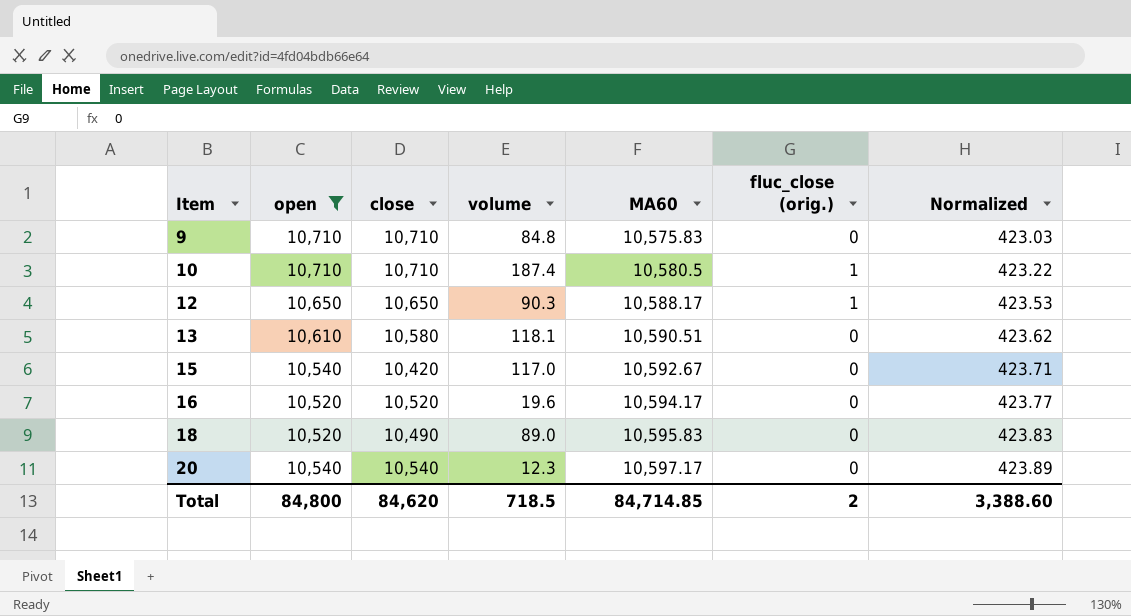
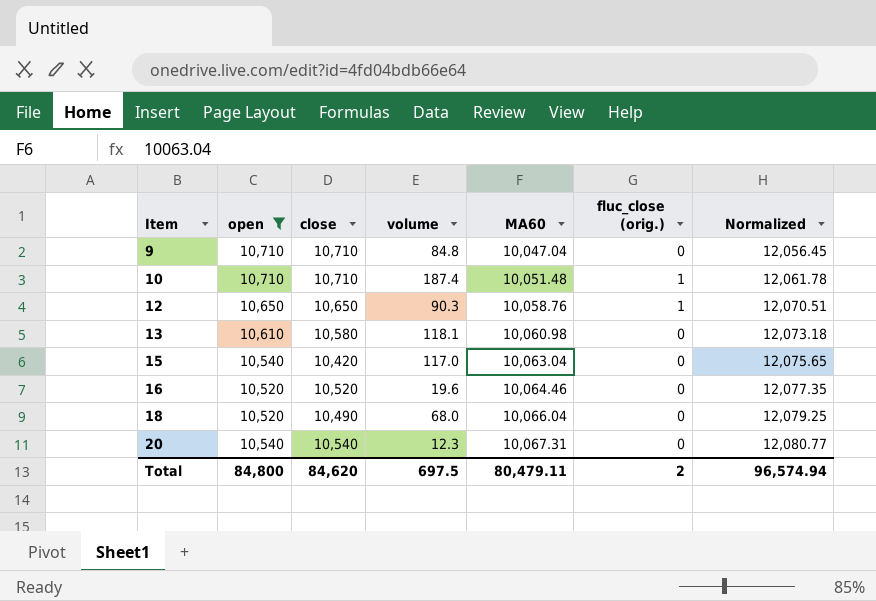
column Normalized | formula: [MA60] * 0.04 -> [MA60] * 1.2
9 | MA60: 10,575.83 -> 10,047.04
10 | MA60: 10,580.5 -> 10,051.48
12 | MA60: 10,588.17 -> 10,058.76
13 | MA60: 10,590.51 -> 10,060.98
15 | MA60: 10,592.67 -> 10,063.04
16 | MA60: 10,594.17 -> 10,064.46
18 | volume: 89.0 -> 68.0
18 | MA60: 10,595.83 -> 10,066.04
20 | MA60: 10,597.17 -> 10,067.31
Total | volume: 718.5 -> 697.5
Total | MA60: 84,714.85 -> 80,479.11
Total | Normalized: 3,388.60 -> 96,574.94

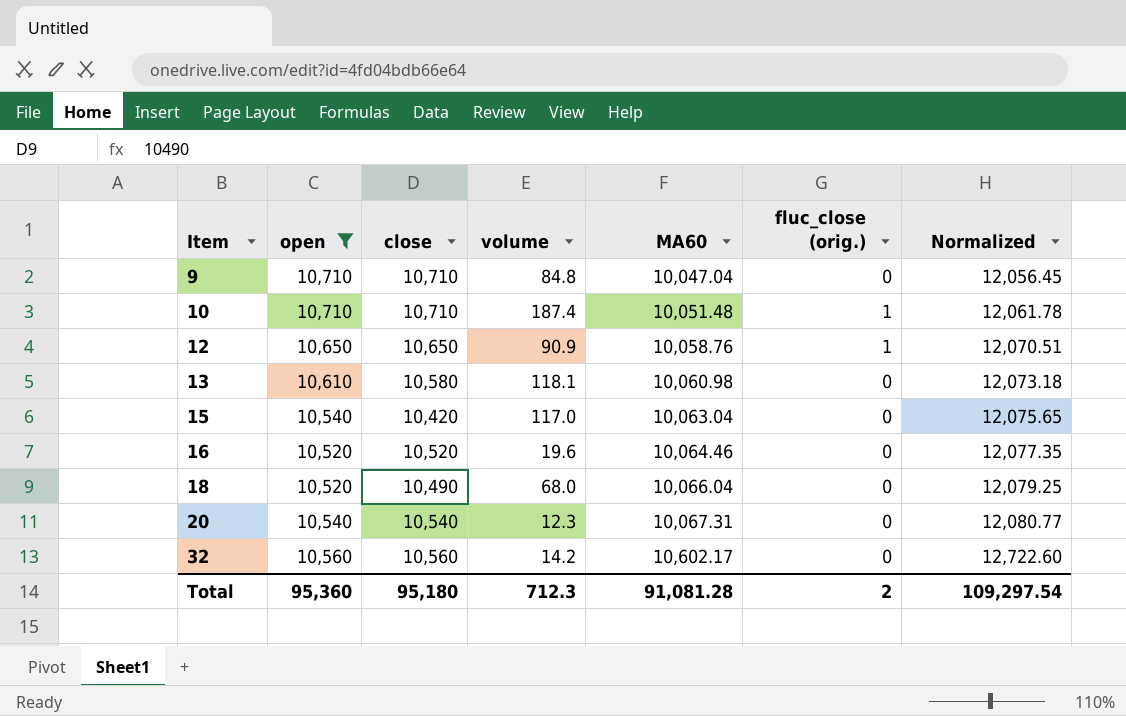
12 | volume: 90.3 -> 90.9
row 32: none -> 10,560 | 10,560 | 14.2 | 10,602.17 | 0 | 12,722.60
Total | open: 84,800 -> 95,360
Total | close: 84,620 -> 95,180
Total | volume: 697.5 -> 712.3
Total | MA60: 80,479.11 -> 91,081.28
Total | Normalized: 96,574.94 -> 109,297.54

